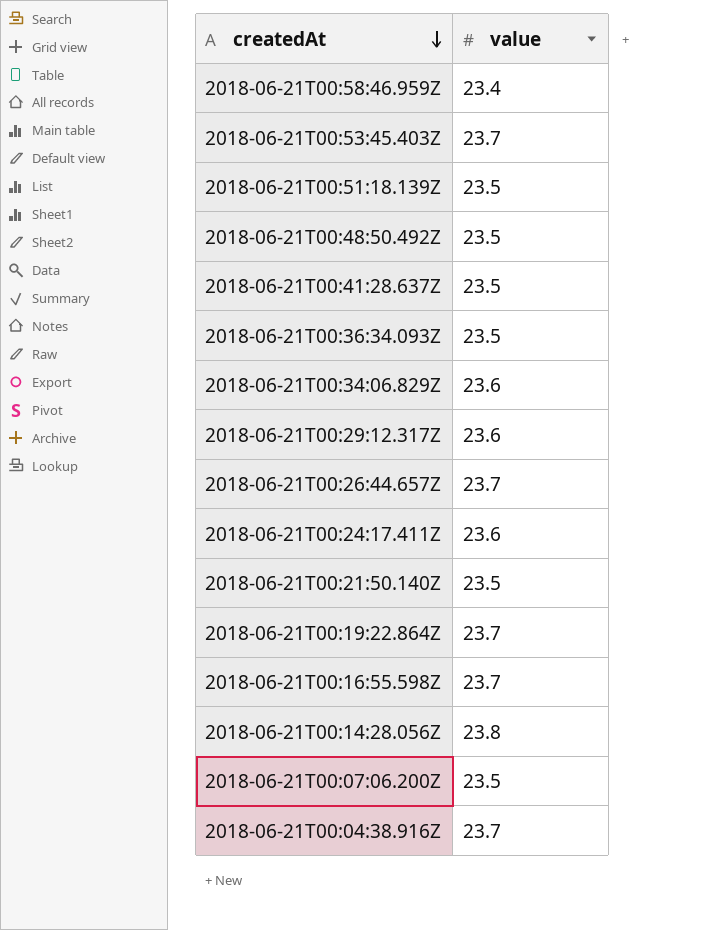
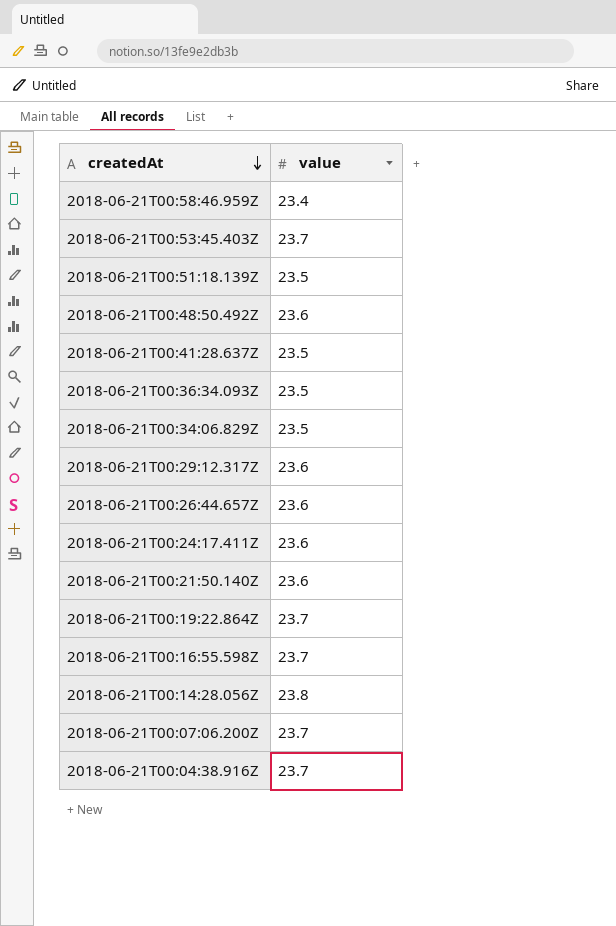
2018-06-21T00:48:50.492Z | value: 23.5 -> 23.6
2018-06-21T00:34:06.829Z | value: 23.6 -> 23.5
2018-06-21T00:26:44.657Z | value: 23.7 -> 23.6
2018-06-21T00:21:50.140Z | value: 23.5 -> 23.6
2018-06-21T00:07:06.200Z | value: 23.5 -> 23.7

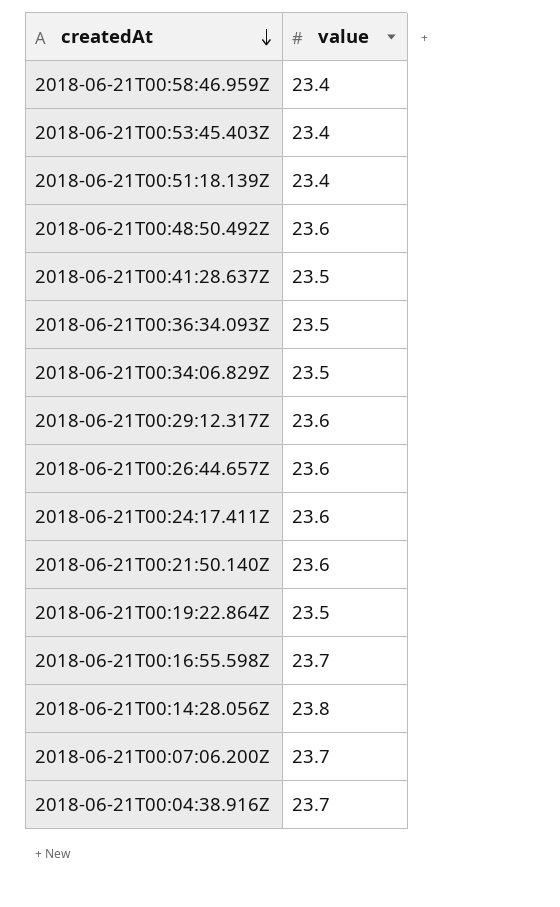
2018-06-21T00:53:45.403Z | value: 23.7 -> 23.4
2018-06-21T00:51:18.139Z | value: 23.5 -> 23.4
2018-06-21T00:19:22.864Z | value: 23.7 -> 23.5

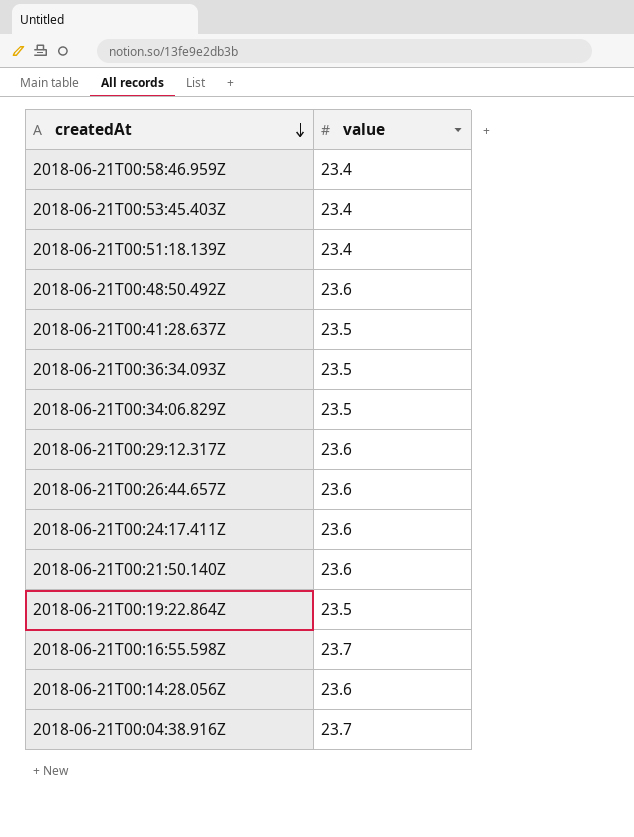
row 2018-06-21T00:07:06.200Z: 23.7 -> none
2018-06-21T00:14:28.056Z | value: 23.8 -> 23.6

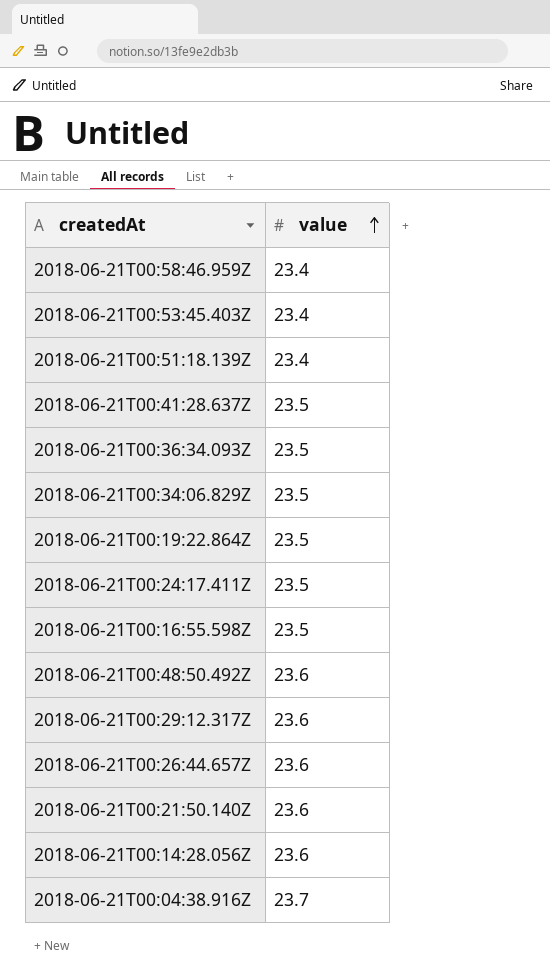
row order: createdAt descending -> value ascending
2018-06-21T00:24:17.411Z | value: 23.6 -> 23.5
2018-06-21T00:16:55.598Z | value: 23.7 -> 23.5

